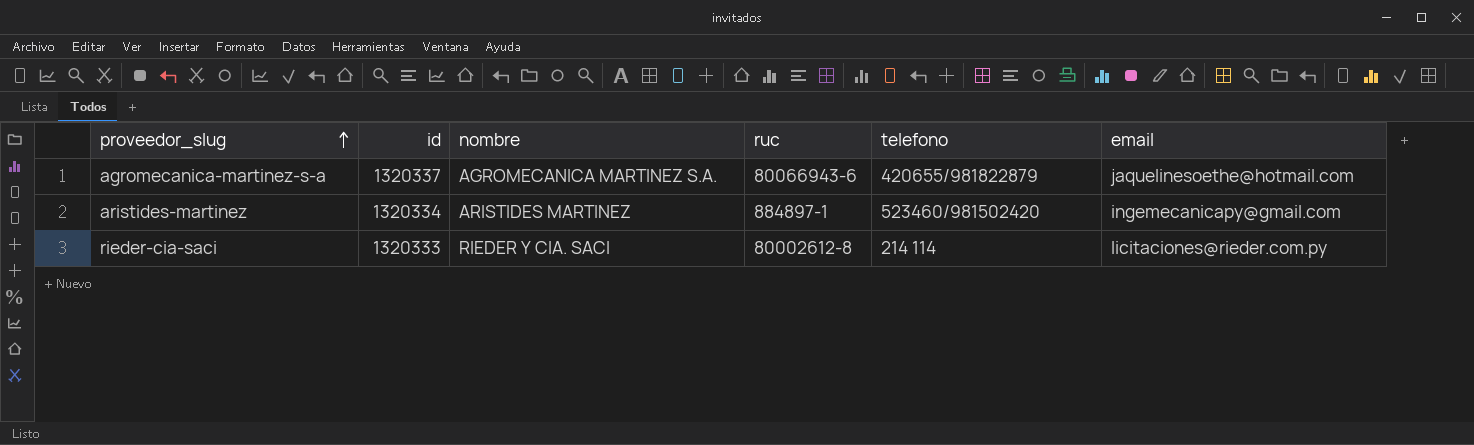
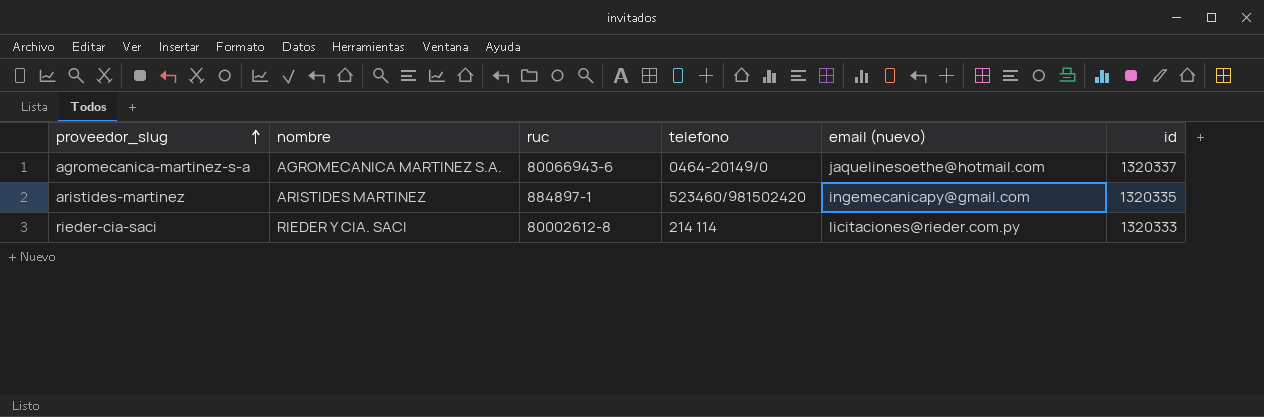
column name: email -> email (nuevo)
column id | position: 2 -> 6
agromecanica-martinez-s-a | telefono: 420655/981822879 -> 0464-20149/0
aristides-martinez | id: 1320334 -> 1320335

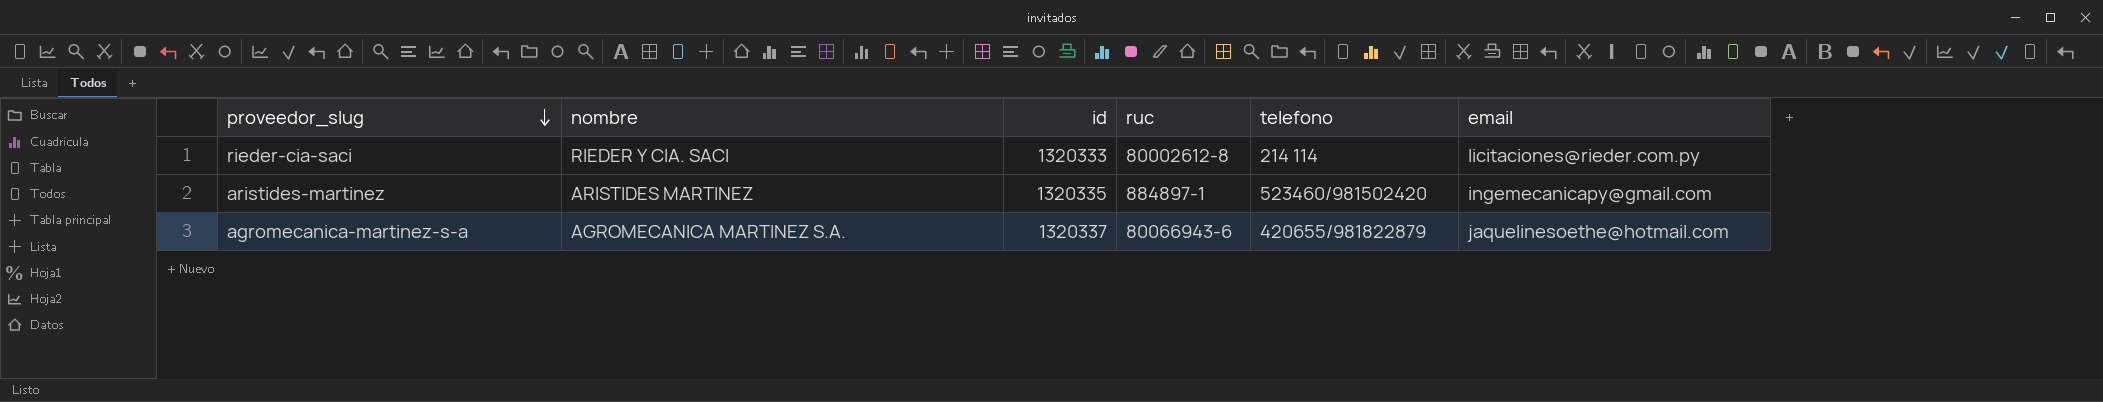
row order: proveedor_slug ascending -> proveedor_slug descending
column id | position: 6 -> 3
column name: email (nuevo) -> email
agromecanica-martinez-s-a | telefono: 0464-20149/0 -> 420655/981822879

